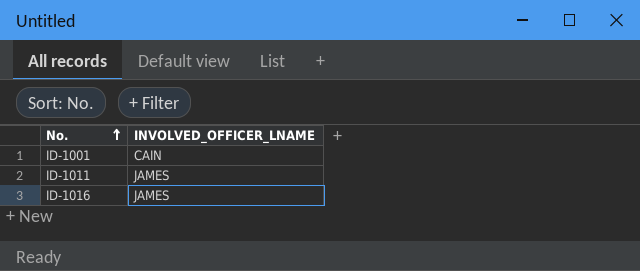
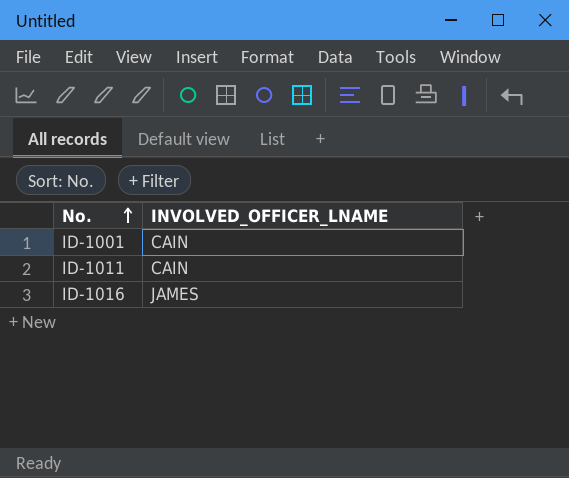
ID-1011 | INVOLVED_OFFICER_LNAME: JAMES -> CAIN

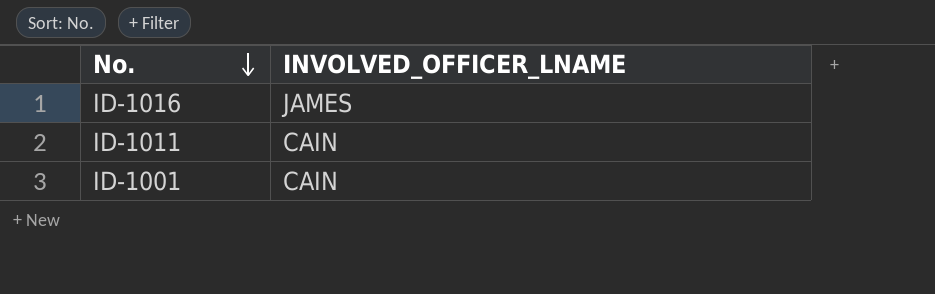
row order: No. ascending -> No. descending

